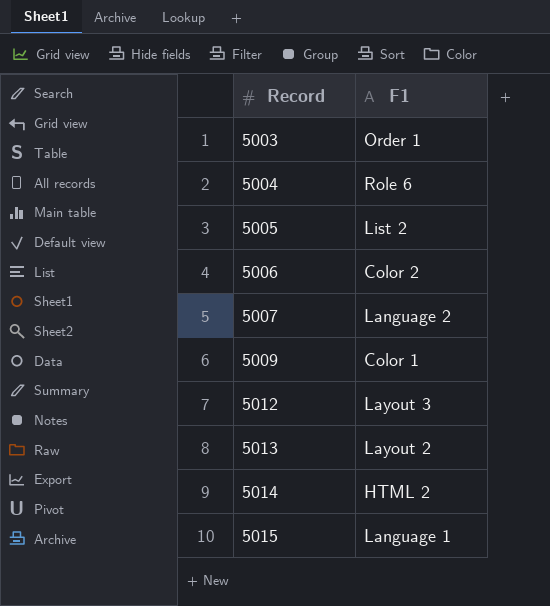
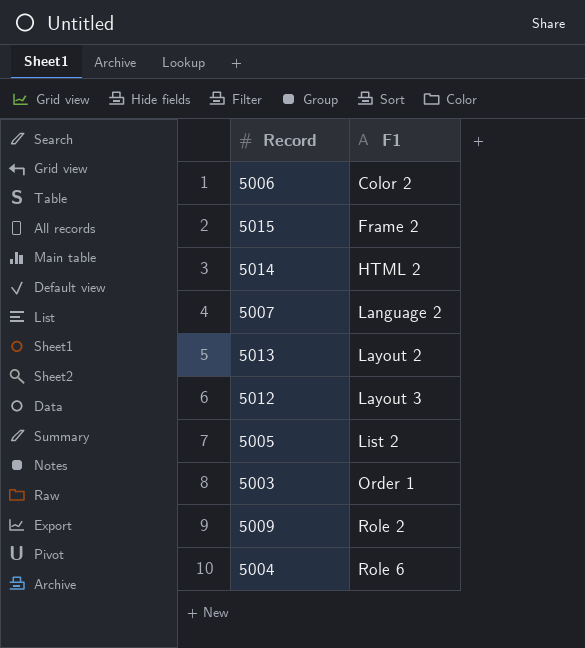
row order: Record ascending -> F1 ascending
5015 | F1: Language 1 -> Frame 2
5009 | F1: Color 1 -> Role 2

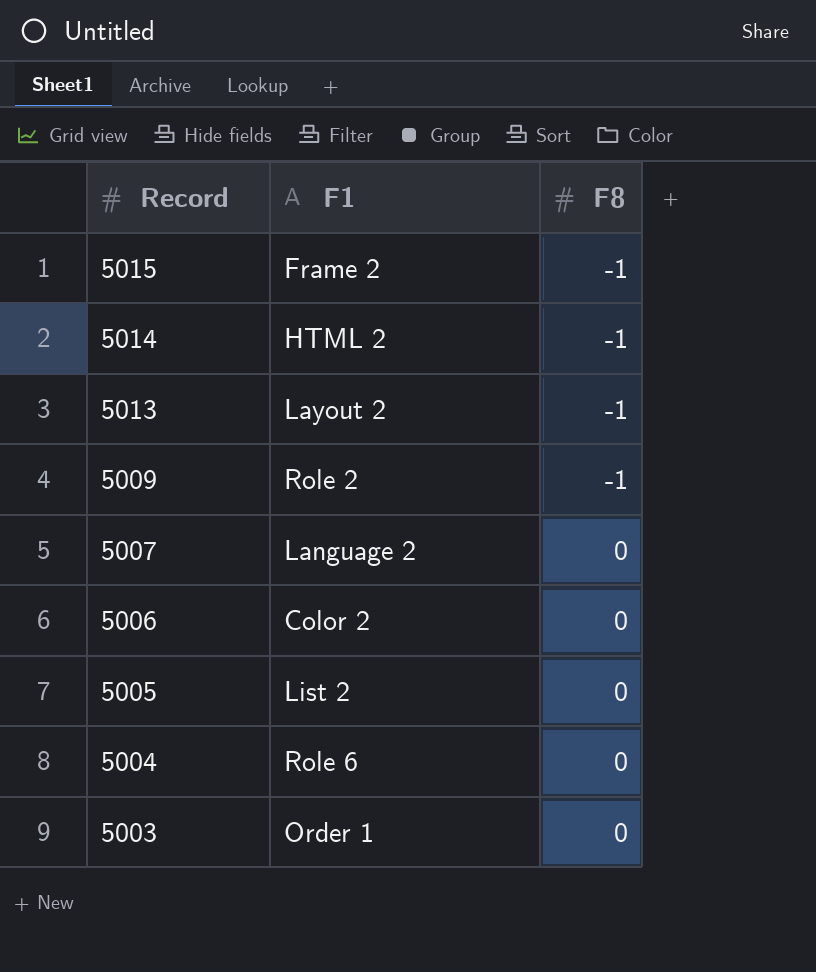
row order: F1 ascending -> Record descending
column F8 | position: none -> 3
row 5012: Layout 3 -> none

